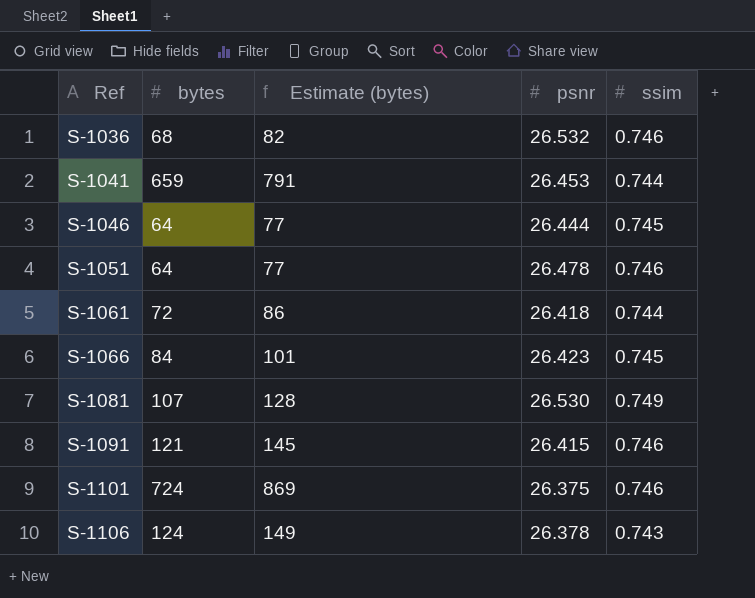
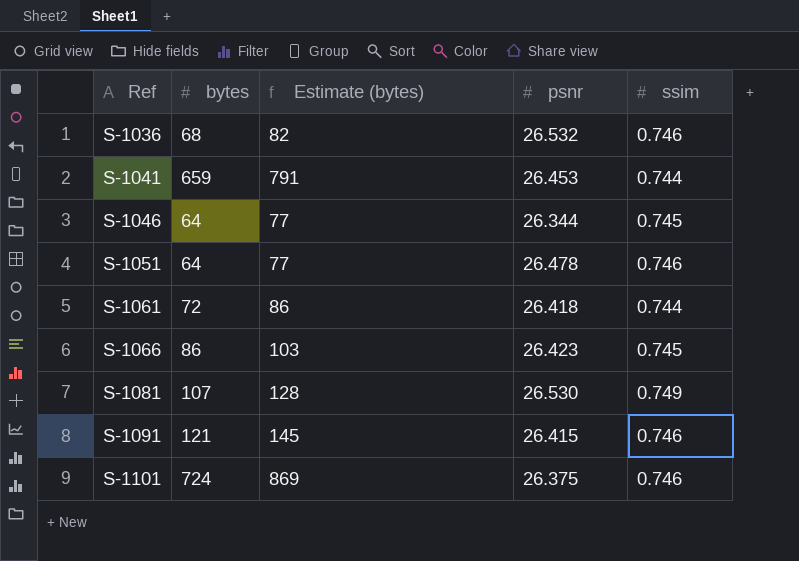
row S-1106: 124 | 149 | 26.378 | 0.743 -> none
S-1046 | psnr: 26.444 -> 26.344
S-1066 | bytes: 84 -> 86
S-1066 | Estimate (bytes): 101 -> 103

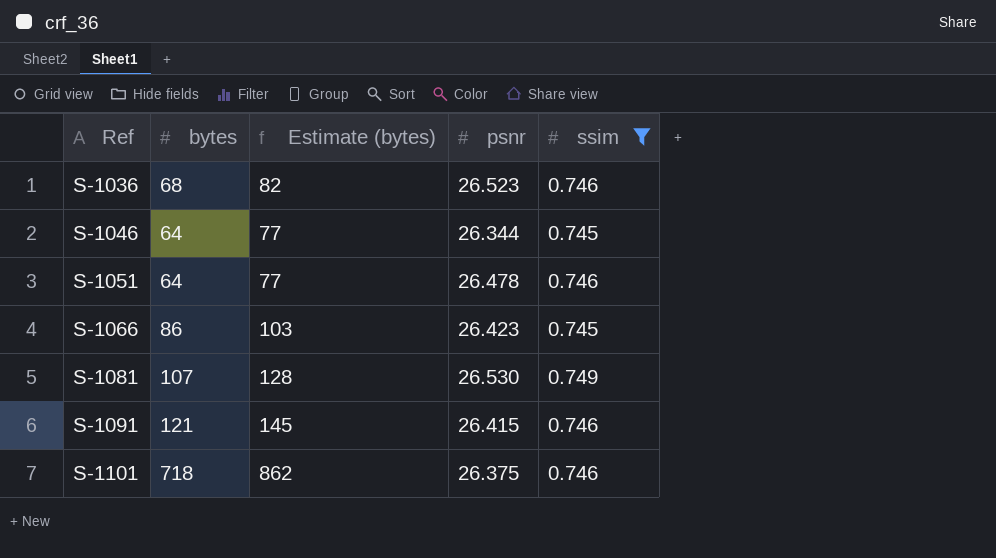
filter: none -> ssim != 0.744
S-1036 | psnr: 26.532 -> 26.523
S-1101 | bytes: 724 -> 718
S-1101 | Estimate (bytes): 869 -> 862

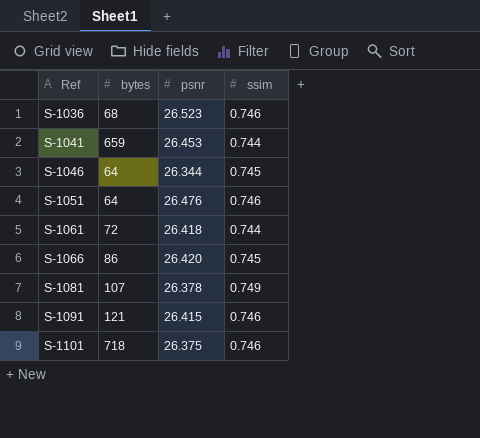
filter: ssim != 0.744 -> none
column Estimate (bytes) | formula: [bytes] * 1.2 -> none
S-1051 | psnr: 26.478 -> 26.476
S-1066 | psnr: 26.423 -> 26.420
S-1081 | psnr: 26.530 -> 26.378

